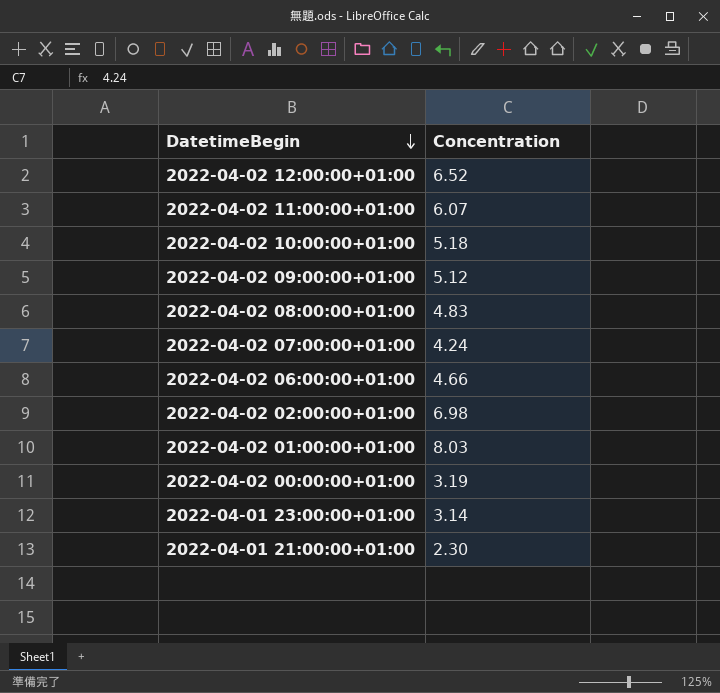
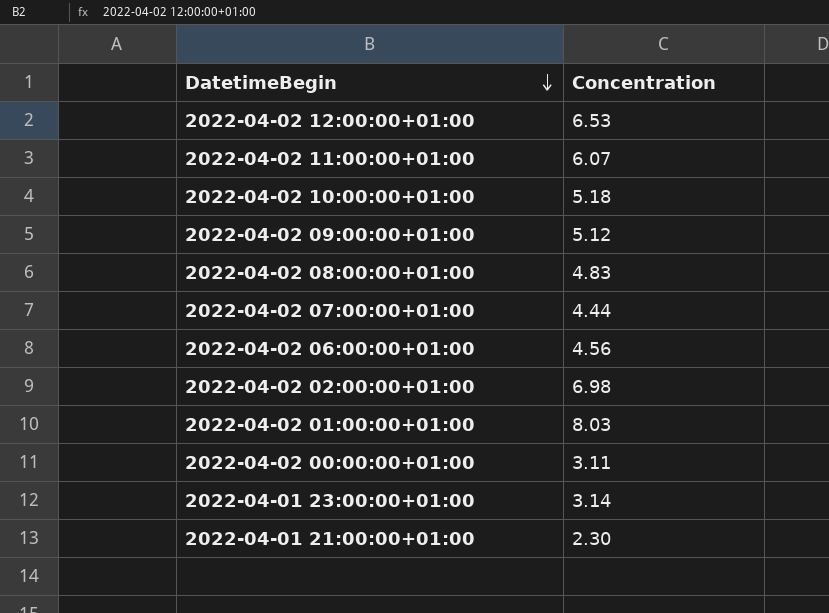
2022-04-02 12:00:00+01:00 | Concentration: 6.52 -> 6.53
2022-04-02 07:00:00+01:00 | Concentration: 4.24 -> 4.44
2022-04-02 06:00:00+01:00 | Concentration: 4.66 -> 4.56
2022-04-02 00:00:00+01:00 | Concentration: 3.19 -> 3.11

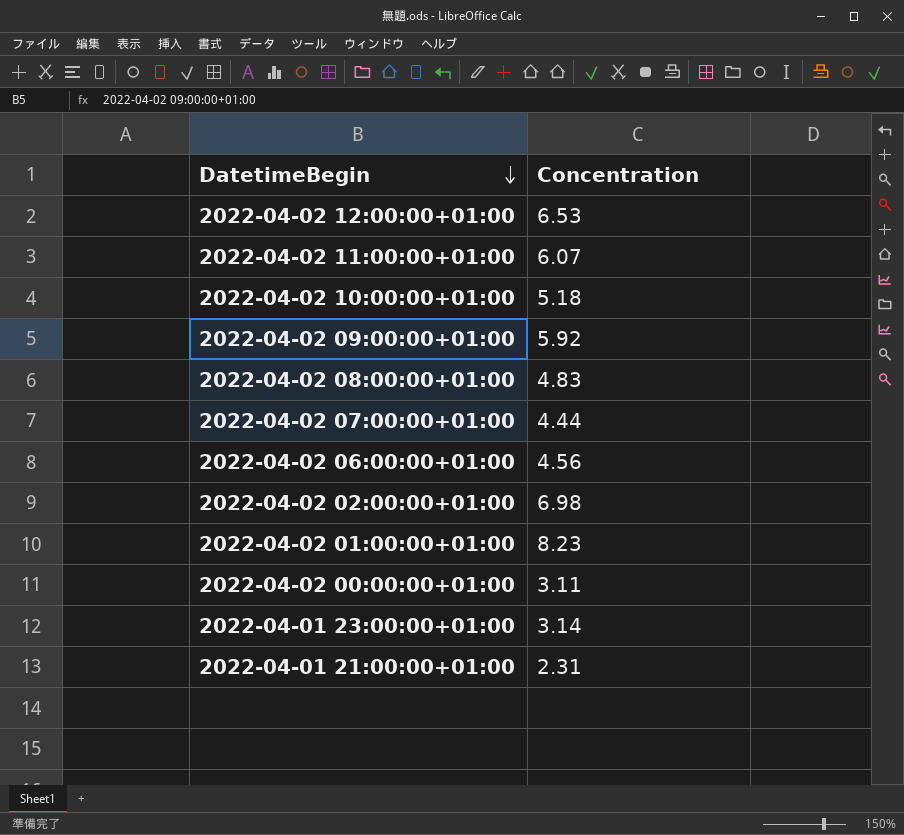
2022-04-02 09:00:00+01:00 | Concentration: 5.12 -> 5.92
2022-04-02 01:00:00+01:00 | Concentration: 8.03 -> 8.23
2022-04-01 21:00:00+01:00 | Concentration: 2.30 -> 2.31

